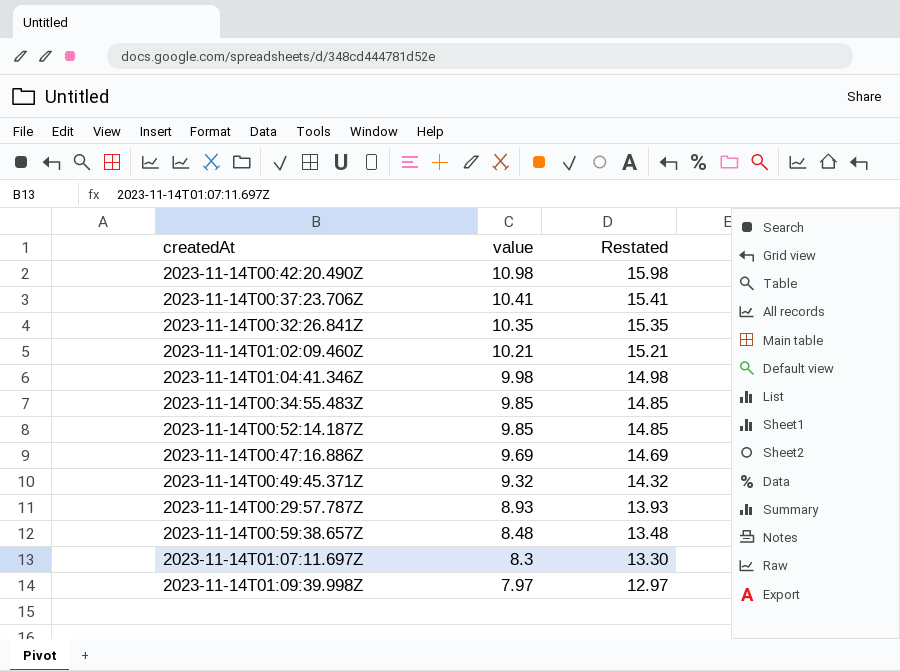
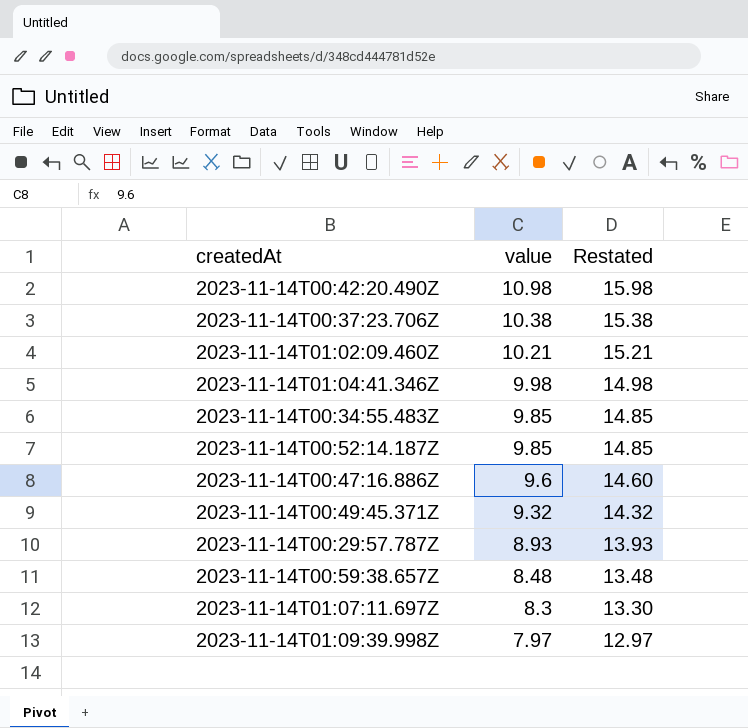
row 2023-11-14T00:32:26.841Z: 10.35 | 15.35 -> none
2023-11-14T00:37:23.706Z | value: 10.41 -> 10.38
2023-11-14T00:37:23.706Z | Restated: 15.41 -> 15.38
2023-11-14T00:47:16.886Z | value: 9.69 -> 9.6
2023-11-14T00:47:16.886Z | Restated: 14.69 -> 14.60

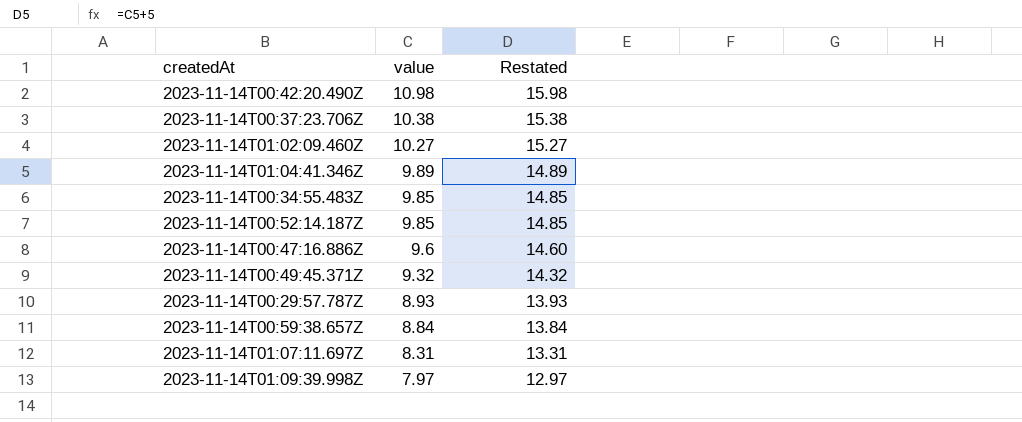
2023-11-14T01:02:09.460Z | value: 10.21 -> 10.27
2023-11-14T01:02:09.460Z | Restated: 15.21 -> 15.27
2023-11-14T01:04:41.346Z | value: 9.98 -> 9.89
2023-11-14T01:04:41.346Z | Restated: 14.98 -> 14.89
2023-11-14T00:59:38.657Z | value: 8.48 -> 8.84
2023-11-14T00:59:38.657Z | Restated: 13.48 -> 13.84
2023-11-14T01:07:11.697Z | value: 8.3 -> 8.31
2023-11-14T01:07:11.697Z | Restated: 13.30 -> 13.31

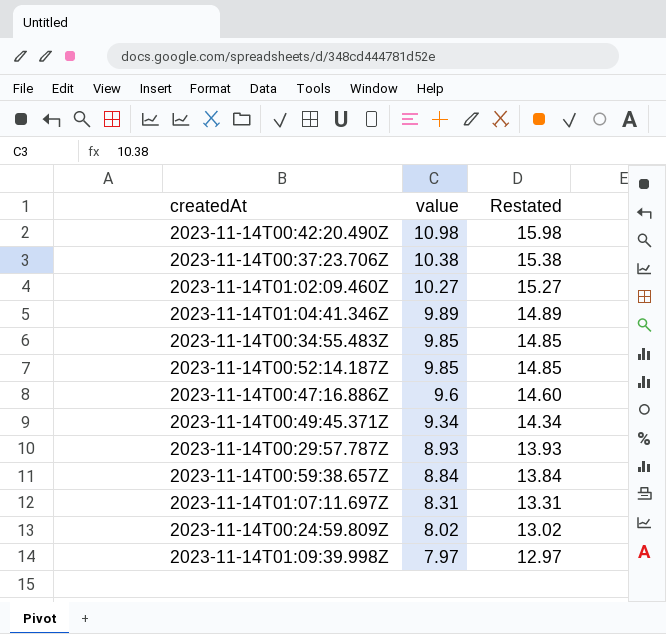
2023-11-14T00:49:45.371Z | value: 9.32 -> 9.34
2023-11-14T00:49:45.371Z | Restated: 14.32 -> 14.34
row 2023-11-14T00:24:59.809Z: none -> 8.02 | 13.02

